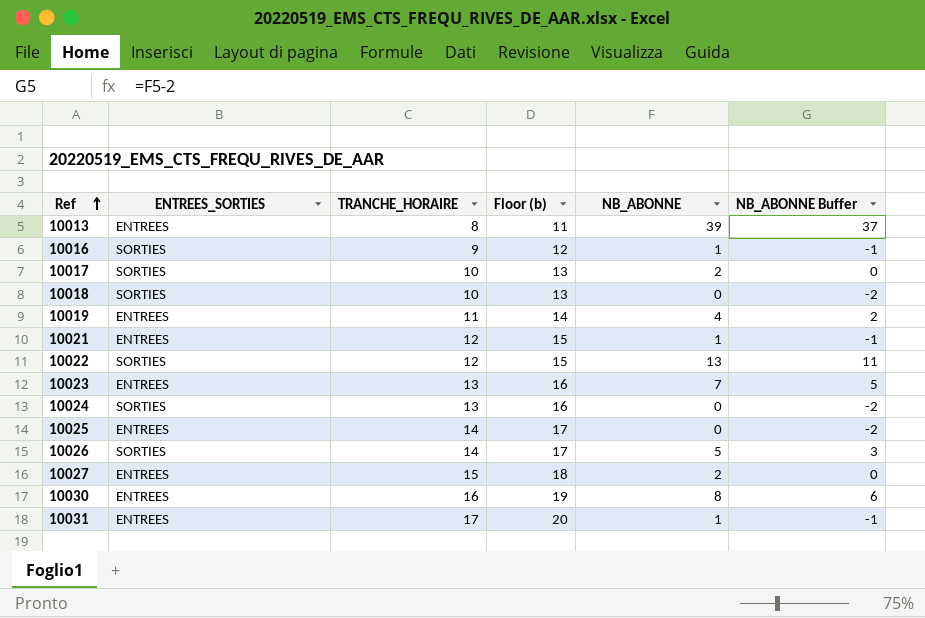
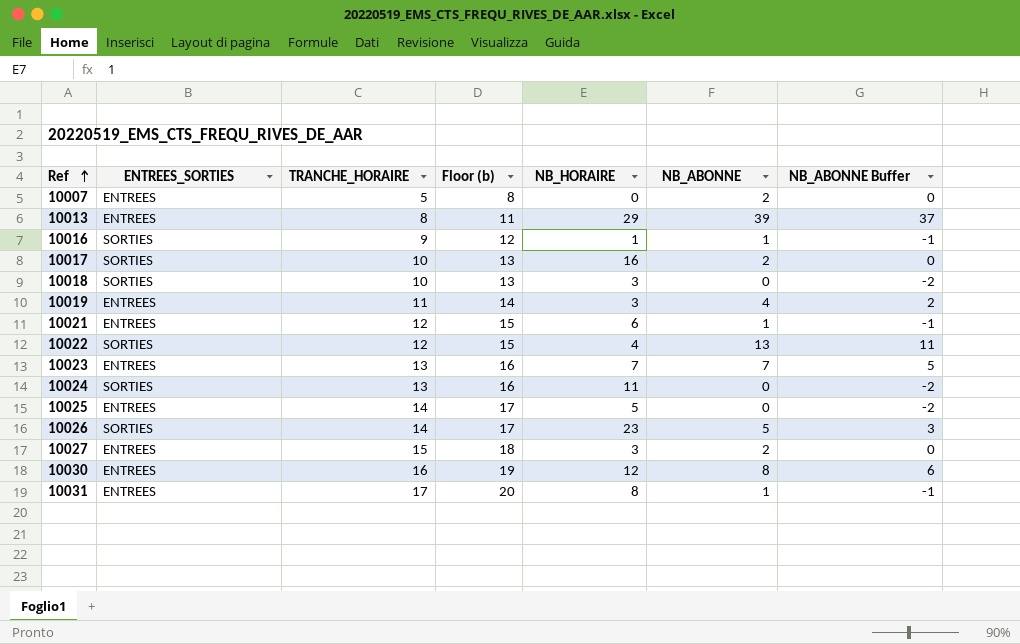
column NB_HORAIRE | position: none -> 5
row 10007: none -> ENTREES | 5 | 8 | 0 | 2 | 0

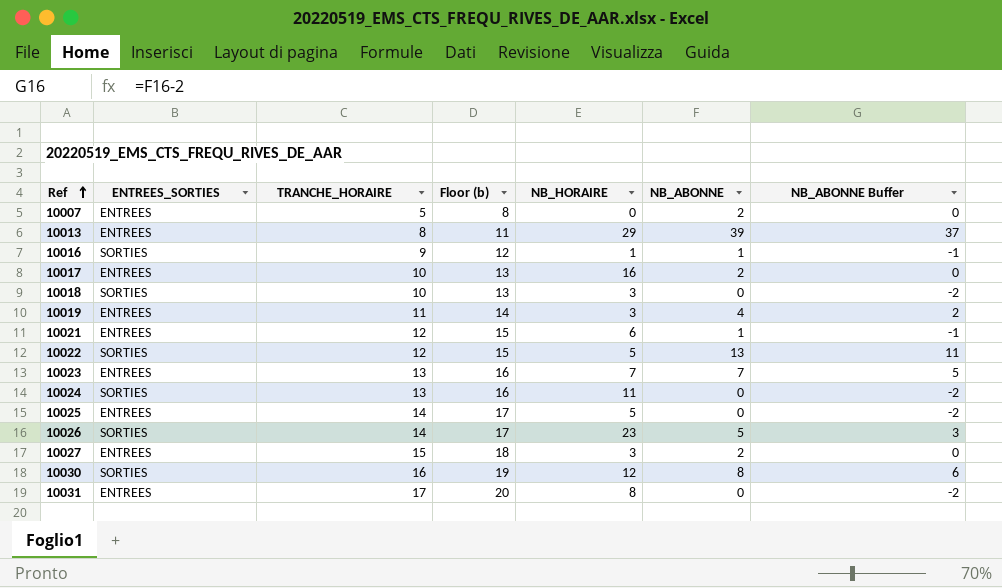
10017 | ENTREES_SORTIES: SORTIES -> ENTREES
10022 | NB_HORAIRE: 4 -> 5
10030 | ENTREES_SORTIES: ENTREES -> SORTIES
10031 | NB_ABONNE: 1 -> 0
10031 | NB_ABONNE Buffer: -1 -> -2

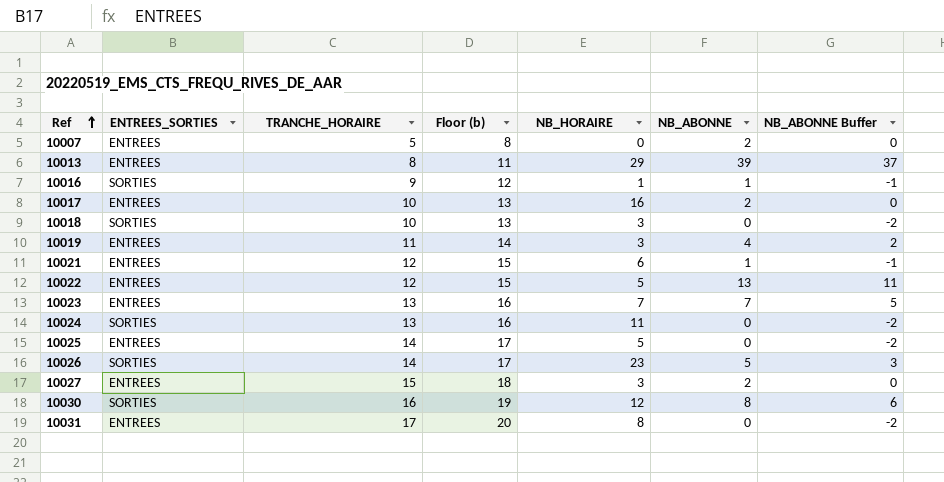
10022 | ENTREES_SORTIES: SORTIES -> ENTREES

